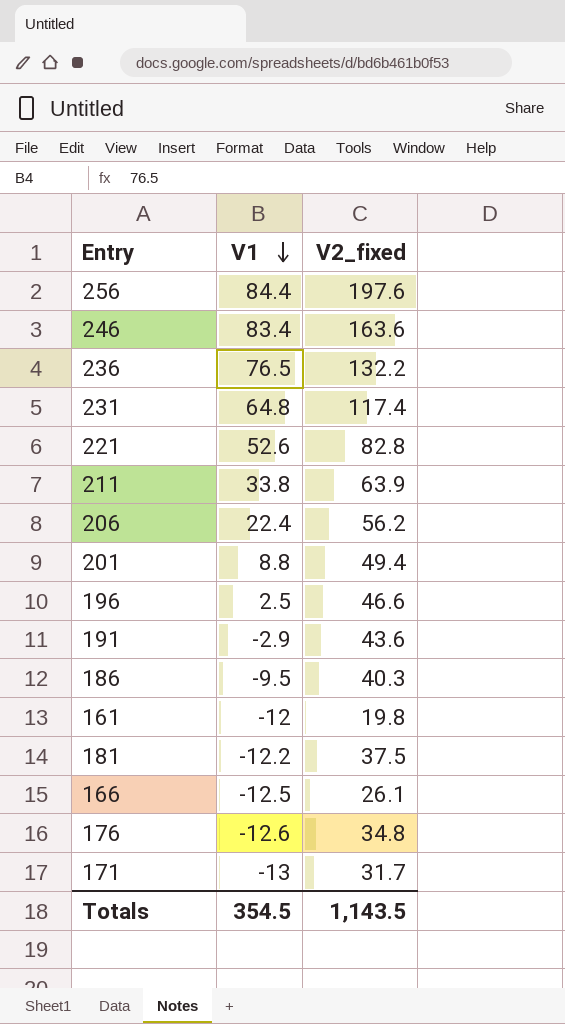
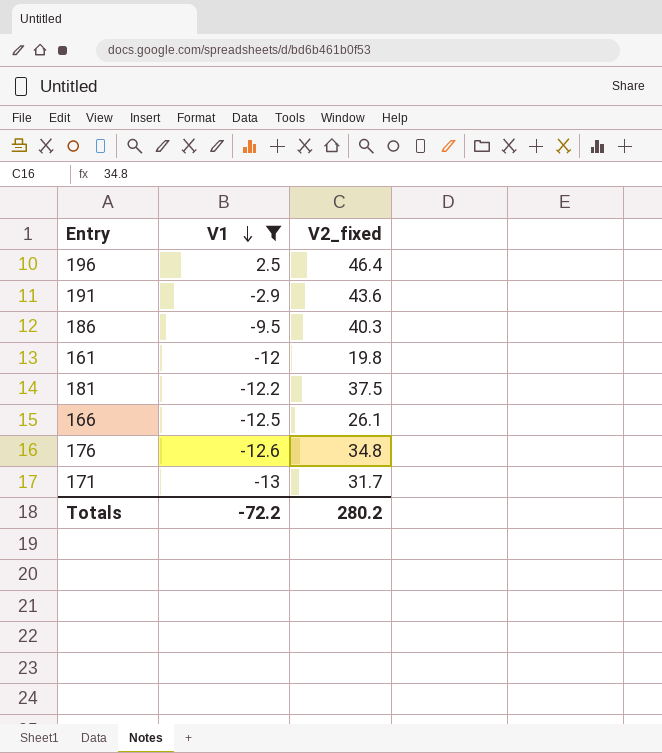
filter: none -> V1 <= 2.5
196 | V2_fixed: 46.6 -> 46.4
Totals | V1: 354.5 -> -72.2
Totals | V2_fixed: 1,143.5 -> 280.2

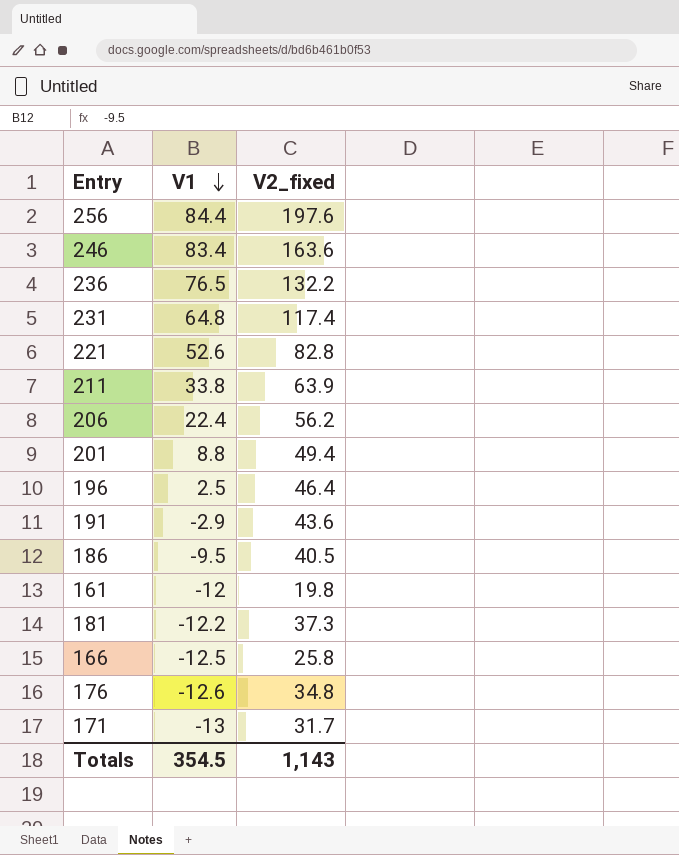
filter: V1 <= 2.5 -> none
186 | V2_fixed: 40.3 -> 40.5
181 | V2_fixed: 37.5 -> 37.3
166 | V2_fixed: 26.1 -> 25.8
Totals | V1: -72.2 -> 354.5
Totals | V2_fixed: 280.2 -> 1,143

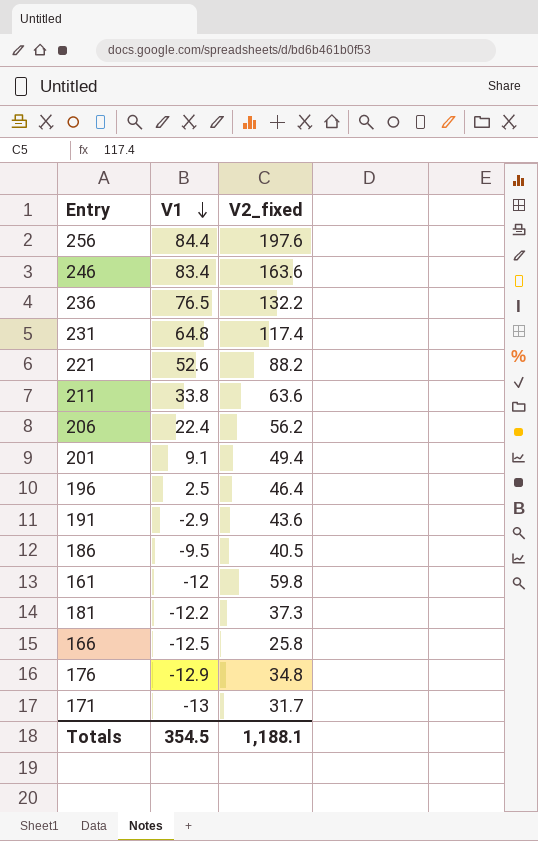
221 | V2_fixed: 82.8 -> 88.2
211 | V2_fixed: 63.9 -> 63.6
201 | V1: 8.8 -> 9.1
161 | V2_fixed: 19.8 -> 59.8
176 | V1: -12.6 -> -12.9
Totals | V2_fixed: 1,143 -> 1,188.1

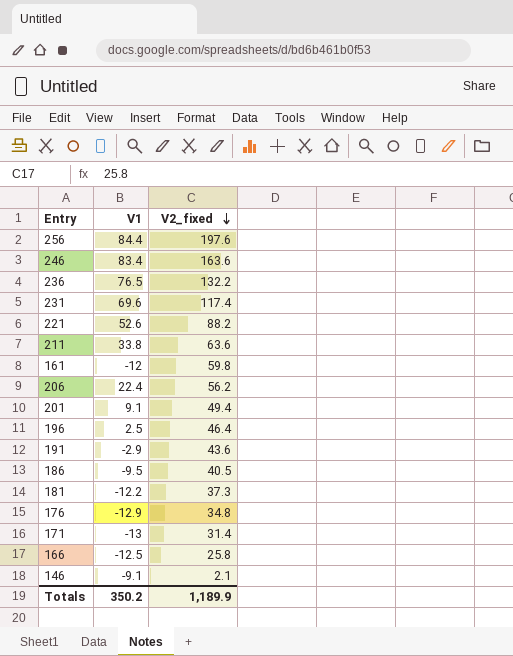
row order: V1 descending -> V2_fixed descending
231 | V1: 64.8 -> 69.6
171 | V2_fixed: 31.7 -> 31.4
row 146: none -> -9.1 | 2.1
Totals | V1: 354.5 -> 350.2
Totals | V2_fixed: 1,188.1 -> 1,189.9

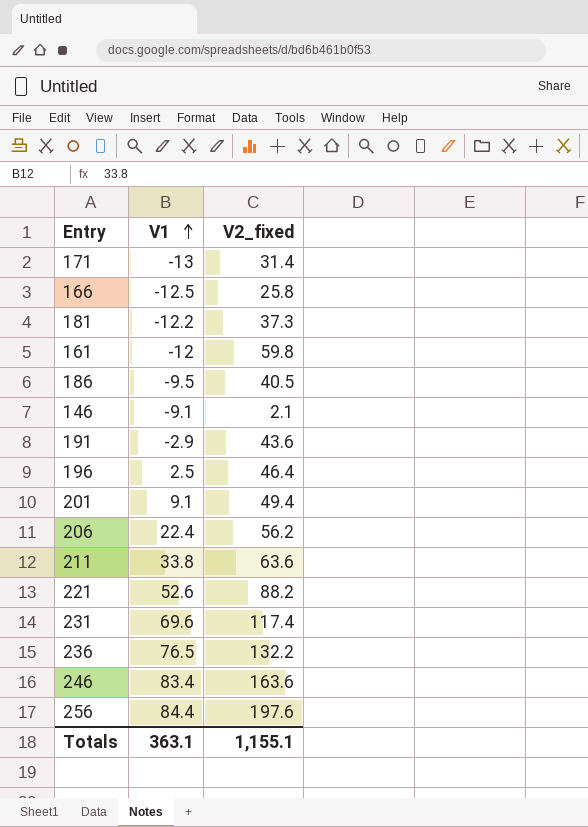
row order: V2_fixed descending -> V1 ascending
row 176: -12.9 | 34.8 -> none
Totals | V1: 350.2 -> 363.1
Totals | V2_fixed: 1,189.9 -> 1,155.1

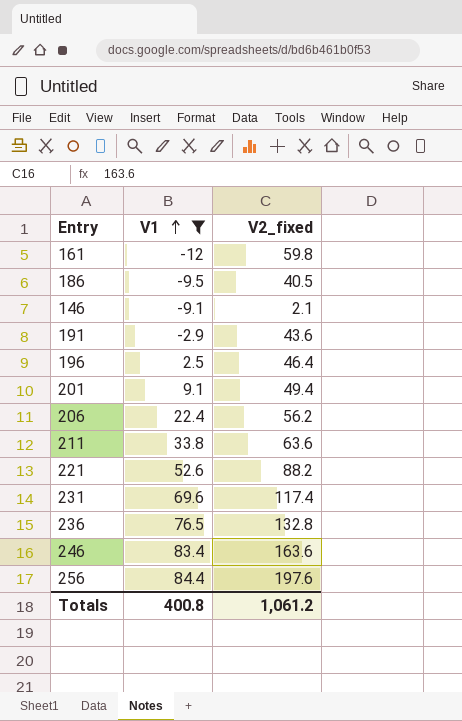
filter: none -> V1 >= -12
236 | V2_fixed: 132.2 -> 132.8
Totals | V1: 363.1 -> 400.8
Totals | V2_fixed: 1,155.1 -> 1,061.2

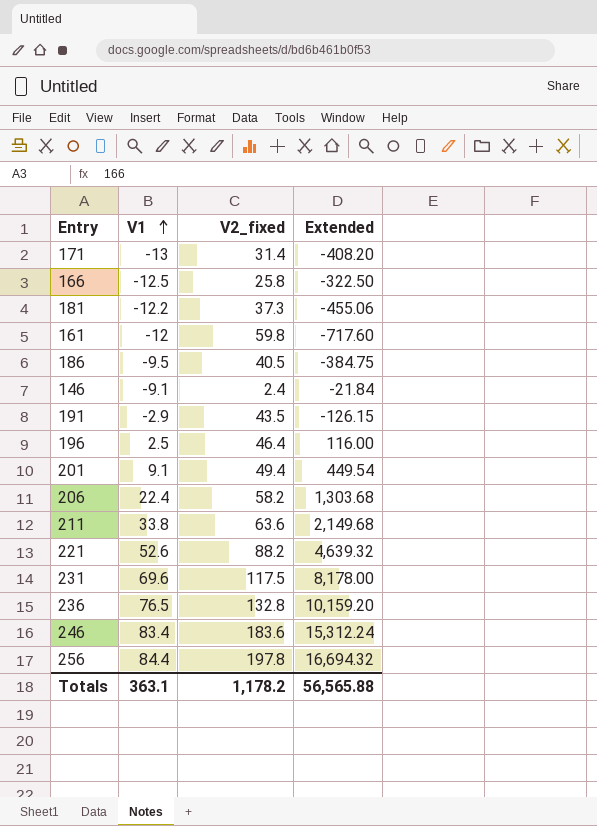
filter: V1 >= -12 -> none
column Extended | formula: none -> [V1] * [V2_fixed]
146 | V2_fixed: 2.1 -> 2.4
191 | V2_fixed: 43.6 -> 43.5
206 | V2_fixed: 56.2 -> 58.2
231 | V2_fixed: 117.4 -> 117.5
246 | V2_fixed: 163.6 -> 183.6
256 | V2_fixed: 197.6 -> 197.8
Totals | V1: 400.8 -> 363.1
Totals | V2_fixed: 1,061.2 -> 1,178.2

